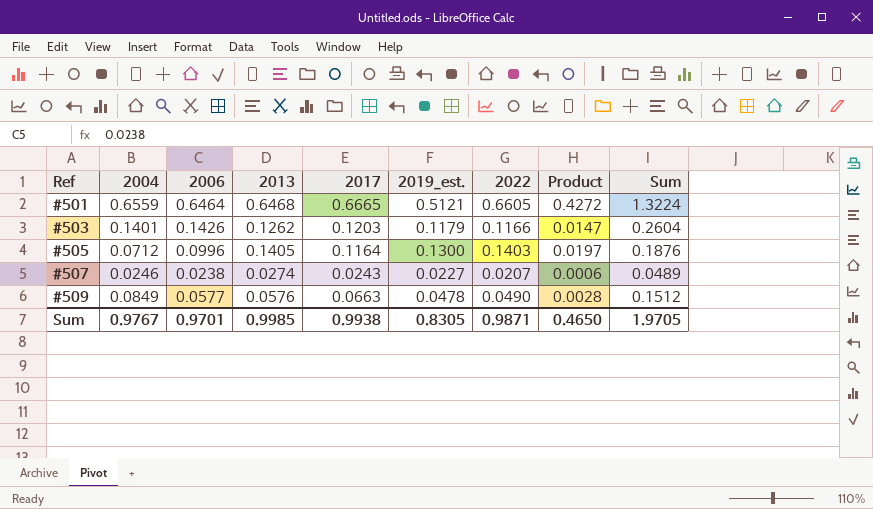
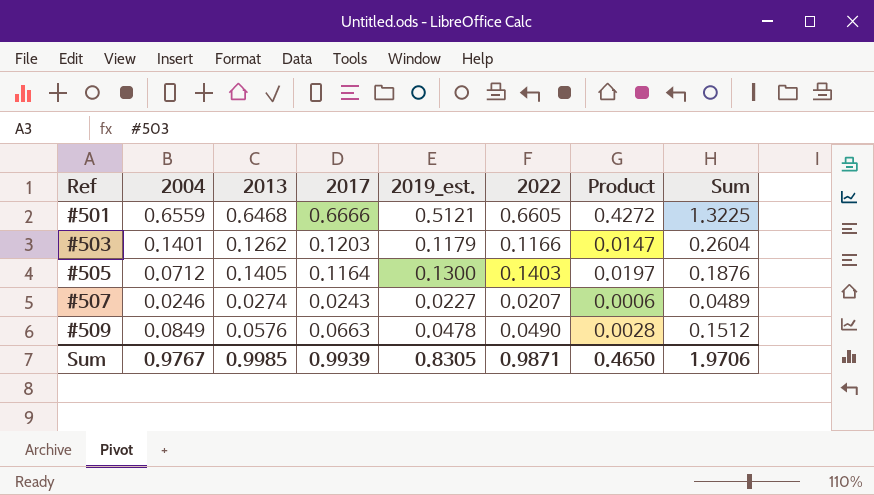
column 2006 | position: 3 -> none
#501 | 2017: 0.6665 -> 0.6666
#501 | Sum: 1.3224 -> 1.3225
Sum | 2017: 0.9938 -> 0.9939
Sum | Sum: 1.9705 -> 1.9706

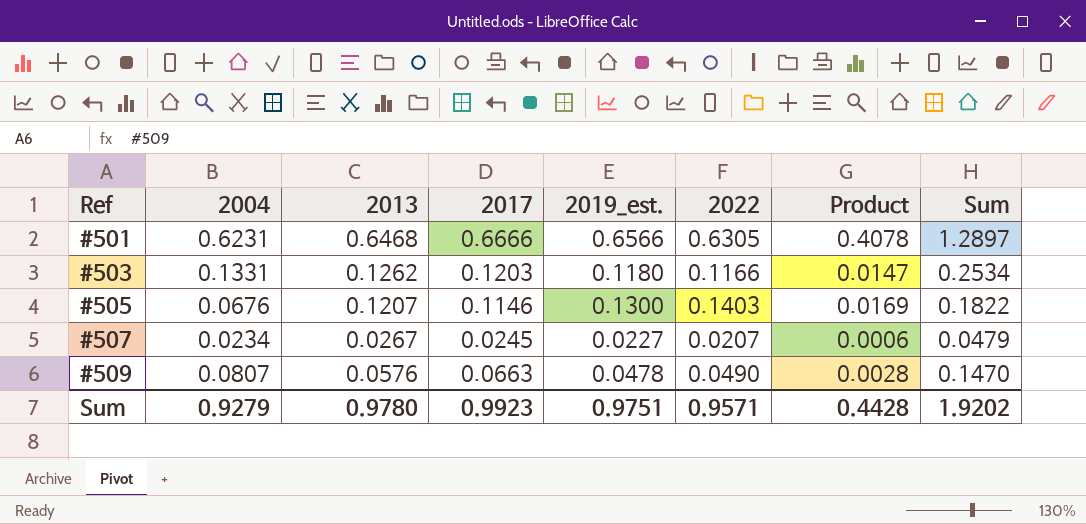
#501 | 2004: 0.6559 -> 0.6231
#501 | 2019_est.: 0.5121 -> 0.6566
#501 | 2022: 0.6605 -> 0.6305
#501 | Product: 0.4272 -> 0.4078
#501 | Sum: 1.3225 -> 1.2897
#503 | 2004: 0.1401 -> 0.1331
#503 | 2019_est.: 0.1179 -> 0.1180
#503 | Sum: 0.2604 -> 0.2534
#505 | 2004: 0.0712 -> 0.0676
#505 | 2013: 0.1405 -> 0.1207
#505 | 2017: 0.1164 -> 0.1146
#505 | Product: 0.0197 -> 0.0169
#505 | Sum: 0.1876 -> 0.1822
#507 | 2004: 0.0246 -> 0.0234
#507 | 2013: 0.0274 -> 0.0267
#507 | 2017: 0.0243 -> 0.0245
#507 | Sum: 0.0489 -> 0.0479
#509 | 2004: 0.0849 -> 0.0807
#509 | Sum: 0.1512 -> 0.1470
Sum | 2004: 0.9767 -> 0.9279
Sum | 2013: 0.9985 -> 0.9780
Sum | 2017: 0.9939 -> 0.9923
Sum | 2019_est.: 0.8305 -> 0.9751
Sum | 2022: 0.9871 -> 0.9571
Sum | Product: 0.4650 -> 0.4428
Sum | Sum: 1.9706 -> 1.9202

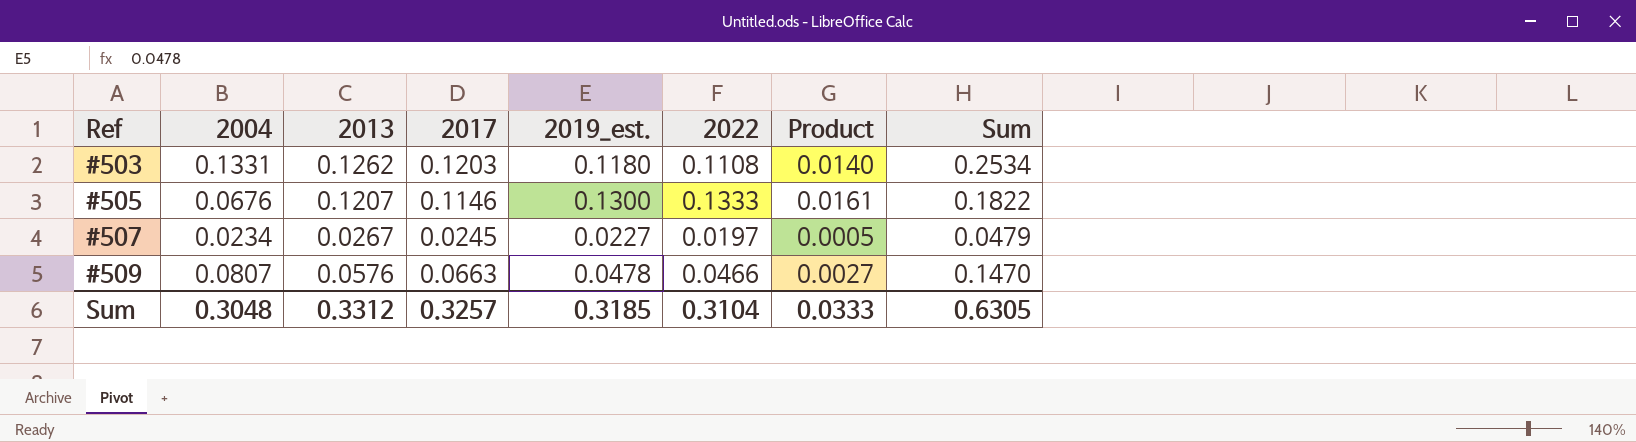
row #501: 0.6231 | 0.6468 | 0.6666 | 0.6566 | 0.6305 | 0.4078 | 1.2897 -> none
#503 | 2022: 0.1166 -> 0.1108
#503 | Product: 0.0147 -> 0.0140
#505 | 2022: 0.1403 -> 0.1333
#505 | Product: 0.0169 -> 0.0161
#507 | 2022: 0.0207 -> 0.0197
#507 | Product: 0.0006 -> 0.0005
#509 | 2022: 0.0490 -> 0.0466
#509 | Product: 0.0028 -> 0.0027
Sum | 2004: 0.9279 -> 0.3048
Sum | 2013: 0.9780 -> 0.3312
Sum | 2017: 0.9923 -> 0.3257
Sum | 2019_est.: 0.9751 -> 0.3185
Sum | 2022: 0.9571 -> 0.3104
Sum | Product: 0.4428 -> 0.0333
Sum | Sum: 1.9202 -> 0.6305

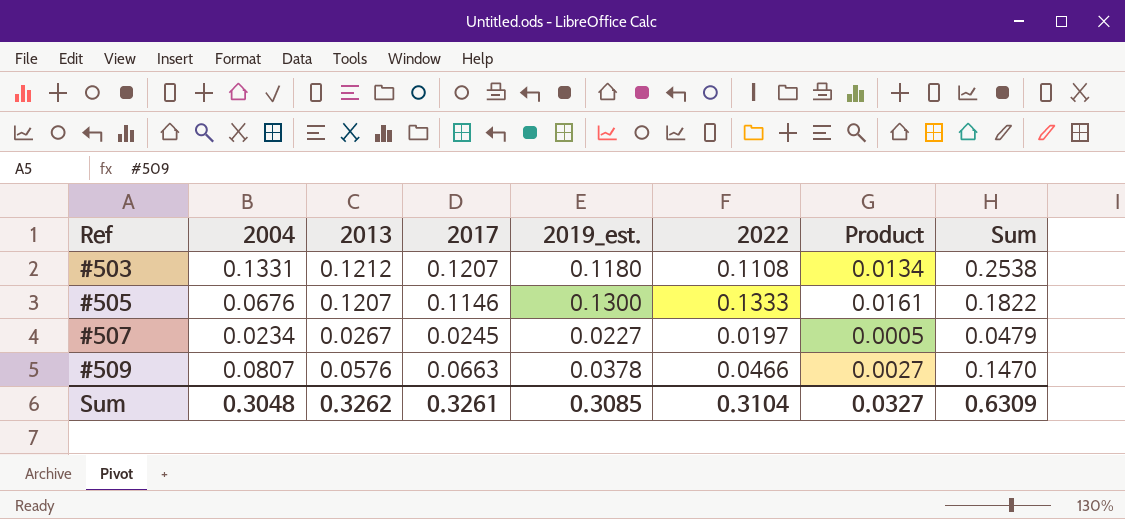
#503 | 2013: 0.1262 -> 0.1212
#503 | 2017: 0.1203 -> 0.1207
#503 | Product: 0.0140 -> 0.0134
#503 | Sum: 0.2534 -> 0.2538
#509 | 2019_est.: 0.0478 -> 0.0378
Sum | 2013: 0.3312 -> 0.3262
Sum | 2017: 0.3257 -> 0.3261
Sum | 2019_est.: 0.3185 -> 0.3085
Sum | Product: 0.0333 -> 0.0327
Sum | Sum: 0.6305 -> 0.6309

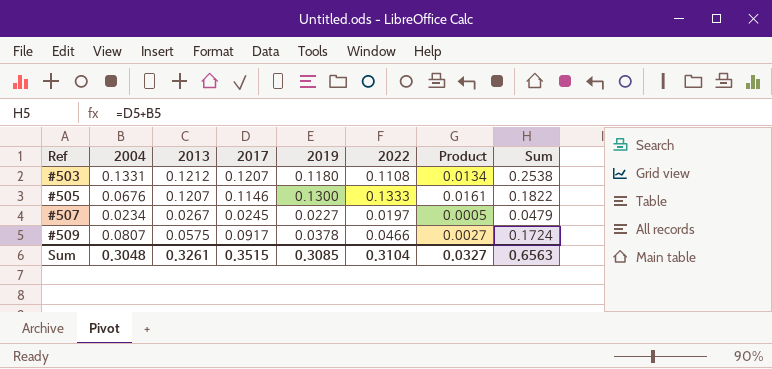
column name: 2019_est. -> 2019
#509 | 2013: 0.0576 -> 0.0575
#509 | 2017: 0.0663 -> 0.0917
#509 | Sum: 0.1470 -> 0.1724
Sum | 2013: 0.3262 -> 0.3261
Sum | 2017: 0.3261 -> 0.3515
Sum | Sum: 0.6309 -> 0.6563

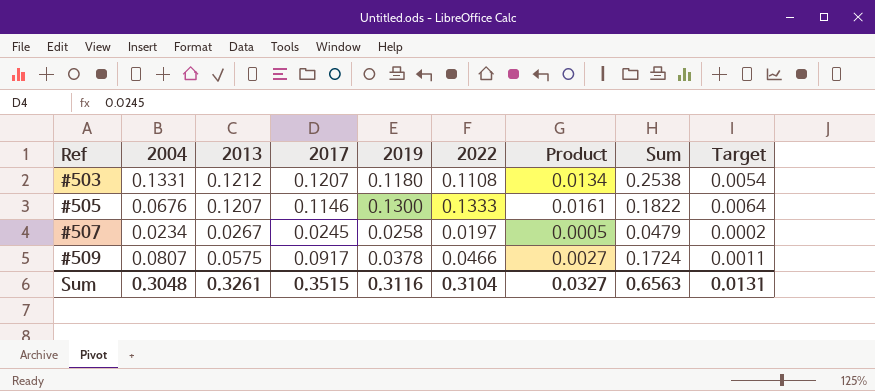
column Target | formula: none -> [Product] * 0.4
#507 | 2019: 0.0227 -> 0.0258
Sum | 2019: 0.3085 -> 0.3116

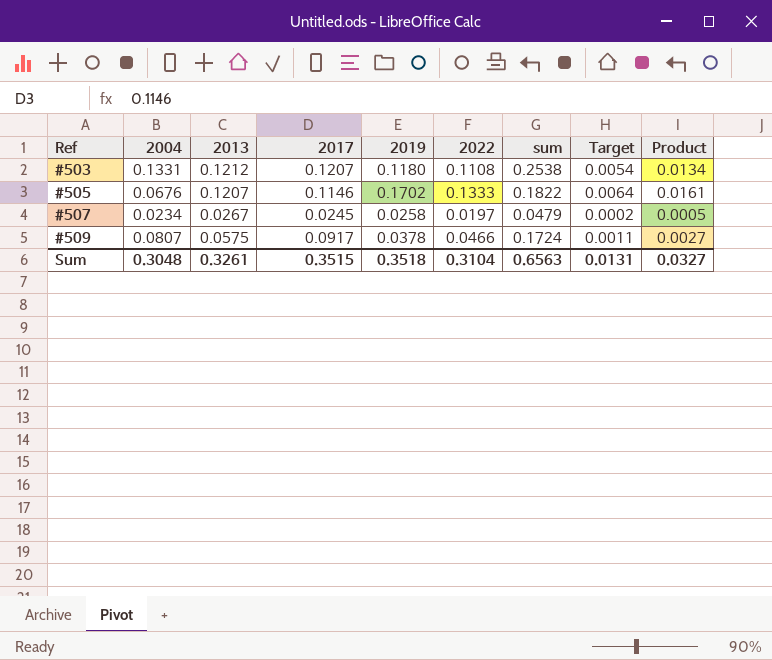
column name: Sum -> sum
column Product | position: 7 -> 9
#505 | 2019: 0.1300 -> 0.1702
Sum | 2019: 0.3116 -> 0.3518

